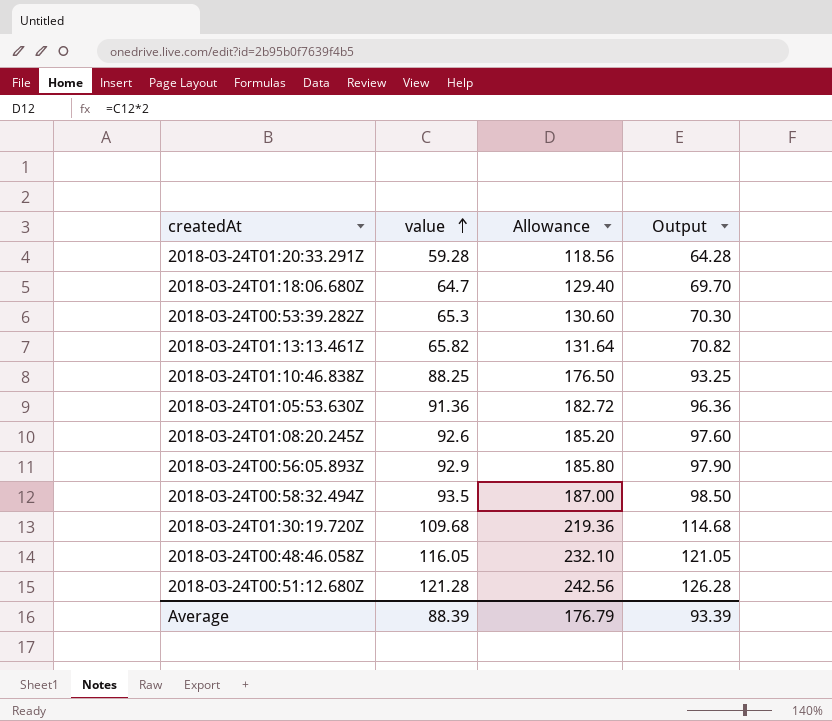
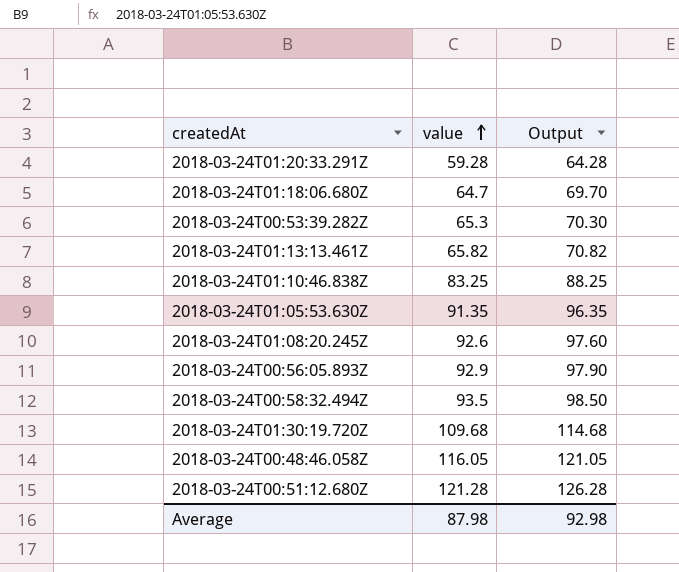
column Allowance | formula: [value] * 2 -> none
2018-03-24T01:10:46.838Z | value: 88.25 -> 83.25
2018-03-24T01:10:46.838Z | Output: 93.25 -> 88.25
2018-03-24T01:05:53.630Z | value: 91.36 -> 91.35
2018-03-24T01:05:53.630Z | Output: 96.36 -> 96.35
Average | value: 88.39 -> 87.98
Average | Output: 93.39 -> 92.98

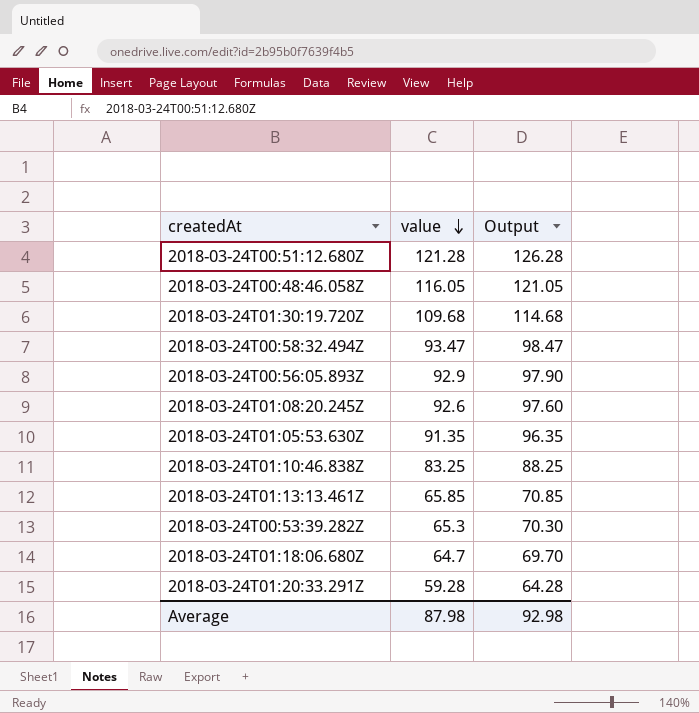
row order: value ascending -> value descending
2018-03-24T00:58:32.494Z | value: 93.5 -> 93.47
2018-03-24T00:58:32.494Z | Output: 98.50 -> 98.47
2018-03-24T01:13:13.461Z | value: 65.82 -> 65.85
2018-03-24T01:13:13.461Z | Output: 70.82 -> 70.85

